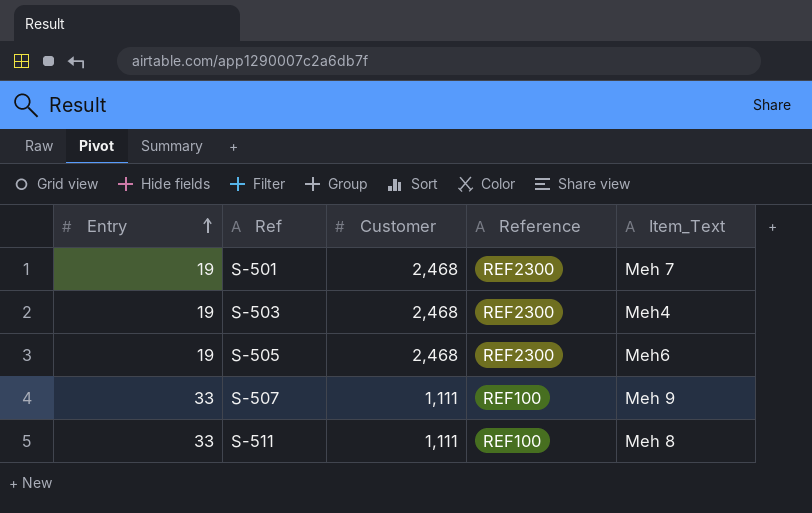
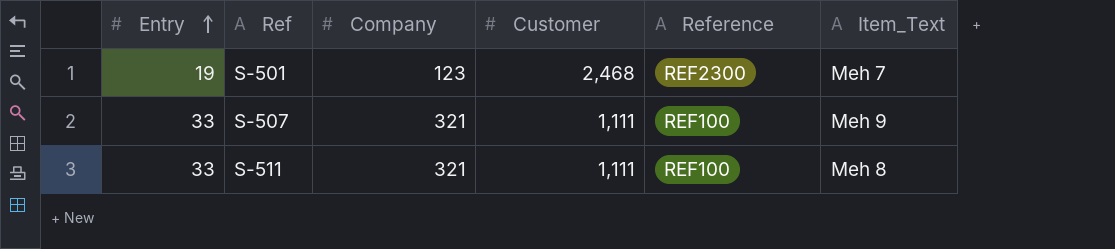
column Company | position: none -> 3
row S-503: 19 | 2,468 | REF2300 | Meh4 -> none
row S-505: 19 | 2,468 | REF2300 | Meh6 -> none

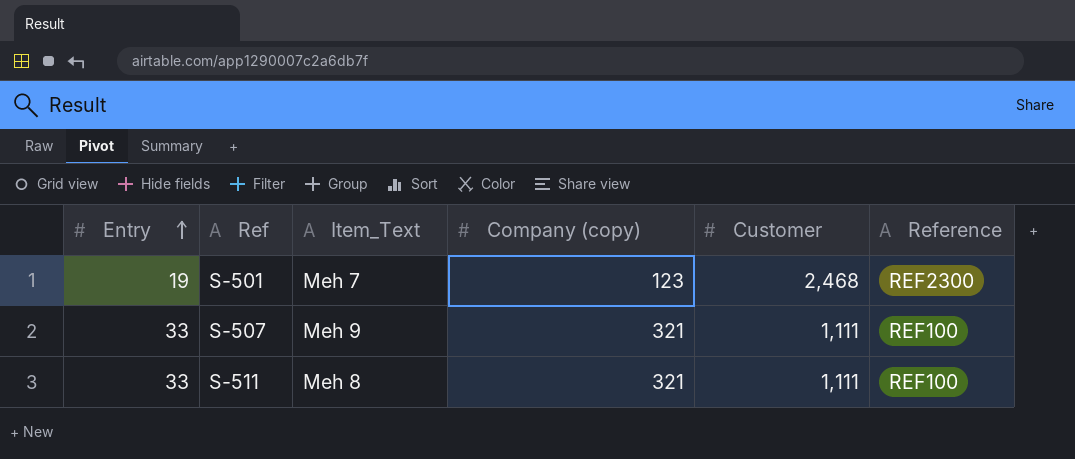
column Item_Text | position: 6 -> 3
column name: Company -> Company (copy)

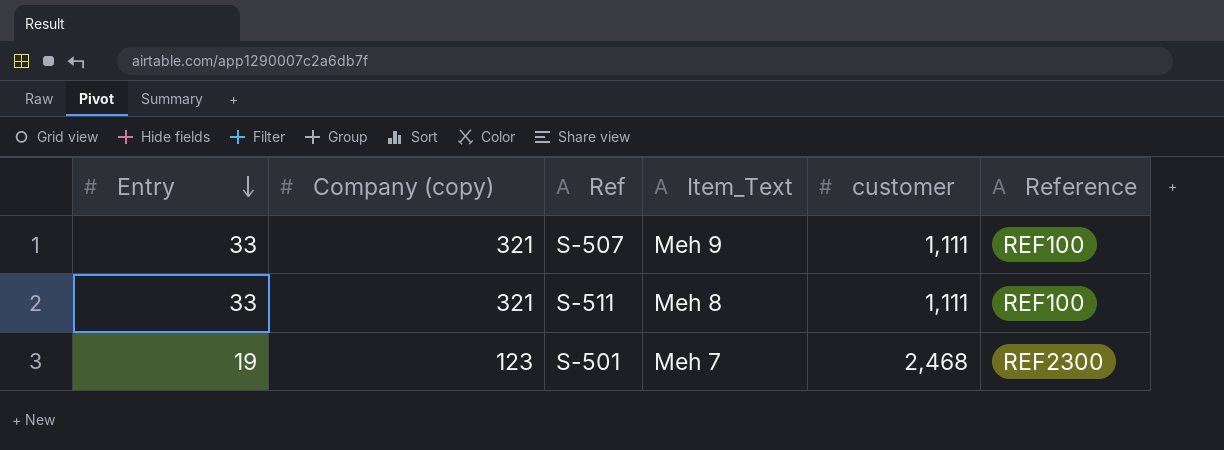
row order: Entry ascending -> Entry descending
column Company (copy) | position: 4 -> 2
column name: Customer -> customer

